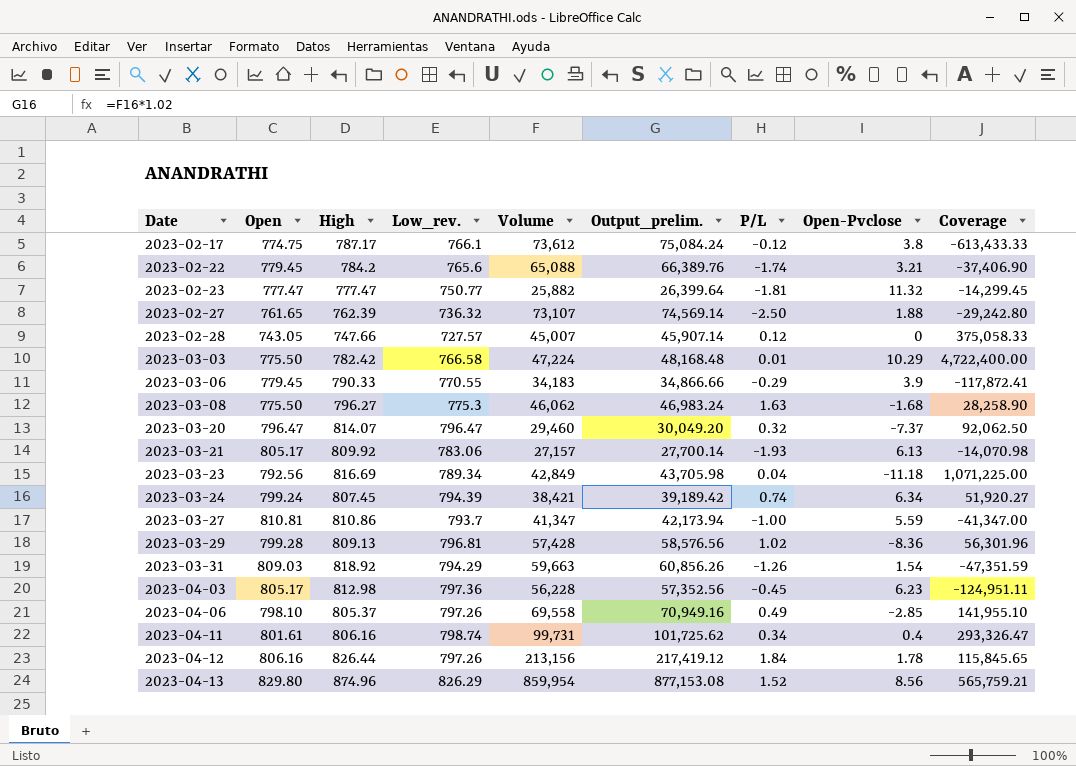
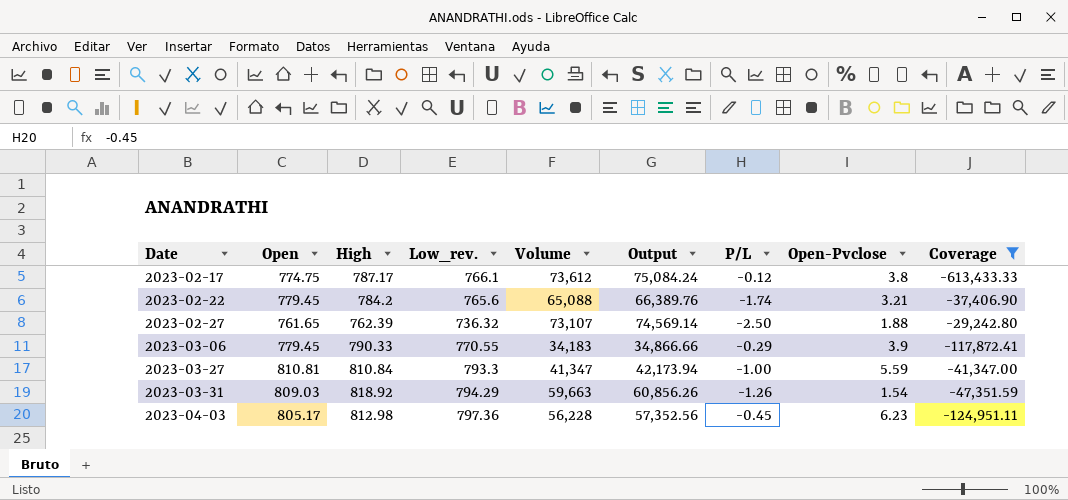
filter: none -> Coverage <= -29,242.80
column name: Output_prelim. -> Output
2023-03-27 | High: 810.86 -> 810.84
2023-03-27 | Low_rev.: 793.7 -> 793.3

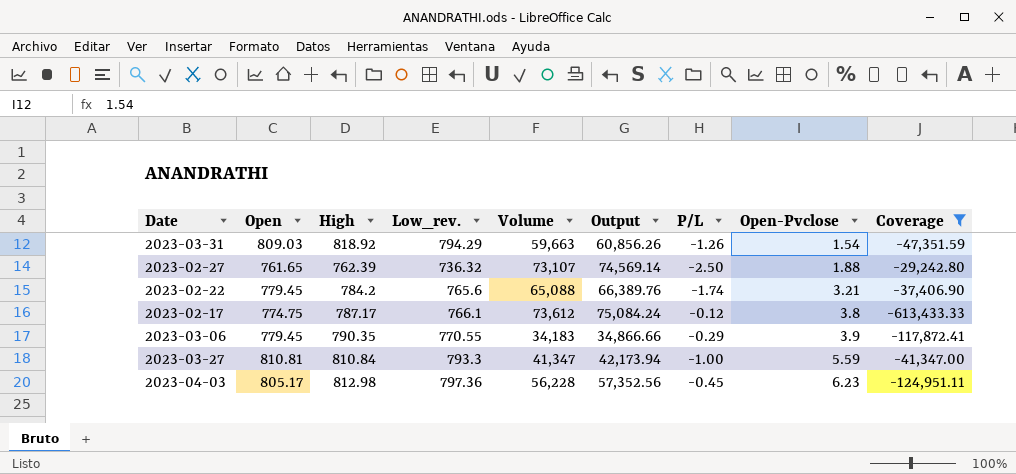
row order: Date ascending -> Open-Pvclose ascending
2023-03-06 | High: 790.33 -> 790.35

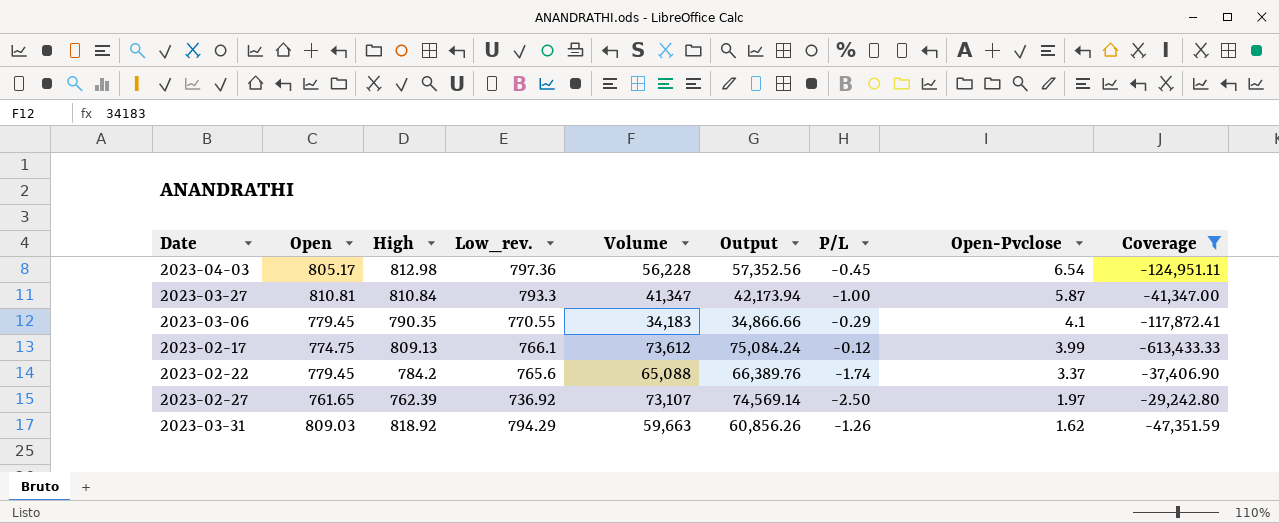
row order: Open-Pvclose ascending -> Open-Pvclose descending
2023-04-03 | Open-Pvclose: 6.23 -> 6.54
2023-03-27 | Open-Pvclose: 5.59 -> 5.87
2023-03-06 | Open-Pvclose: 3.9 -> 4.1
2023-02-17 | High: 787.17 -> 809.13
2023-02-17 | Open-Pvclose: 3.8 -> 3.99
2023-02-22 | Open-Pvclose: 3.21 -> 3.37
2023-02-27 | Low_rev.: 736.32 -> 736.92
2023-02-27 | Open-Pvclose: 1.88 -> 1.97
2023-03-31 | Open-Pvclose: 1.54 -> 1.62

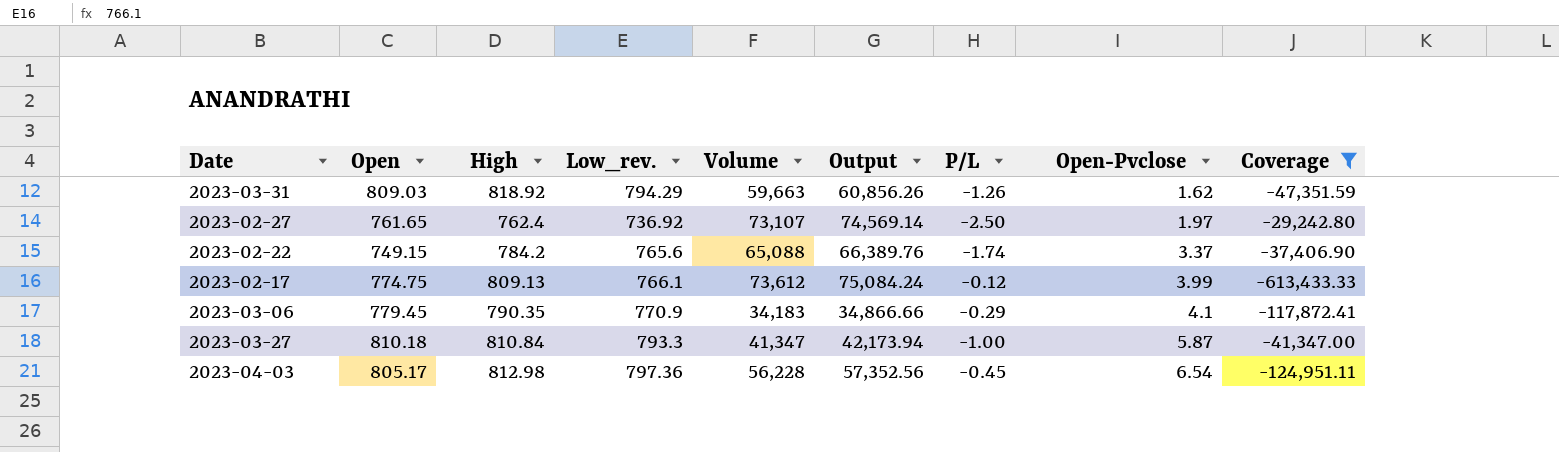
row order: Open-Pvclose descending -> Open-Pvclose ascending
2023-02-27 | High: 762.39 -> 762.4
2023-02-22 | Open: 779.45 -> 749.15
2023-03-06 | Low_rev.: 770.55 -> 770.9
2023-03-27 | Open: 810.81 -> 810.18

